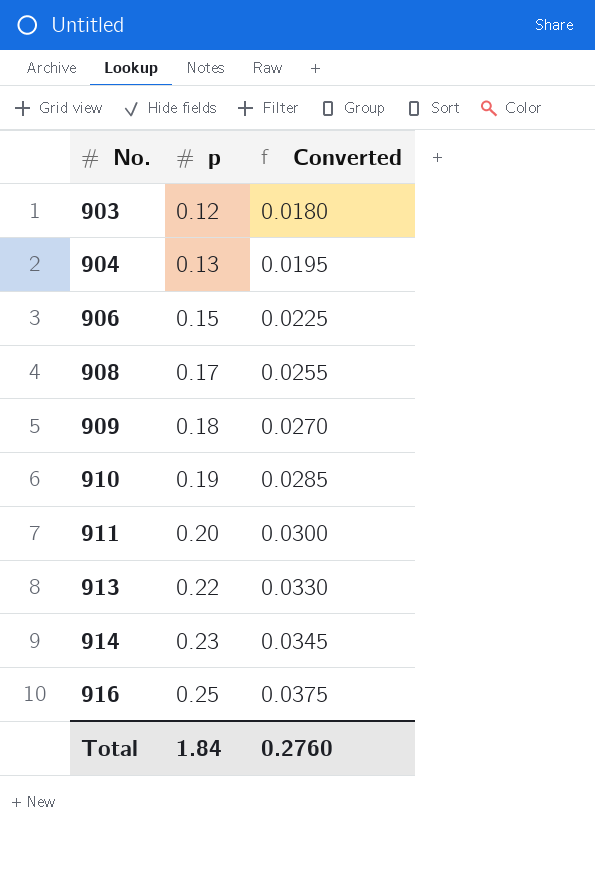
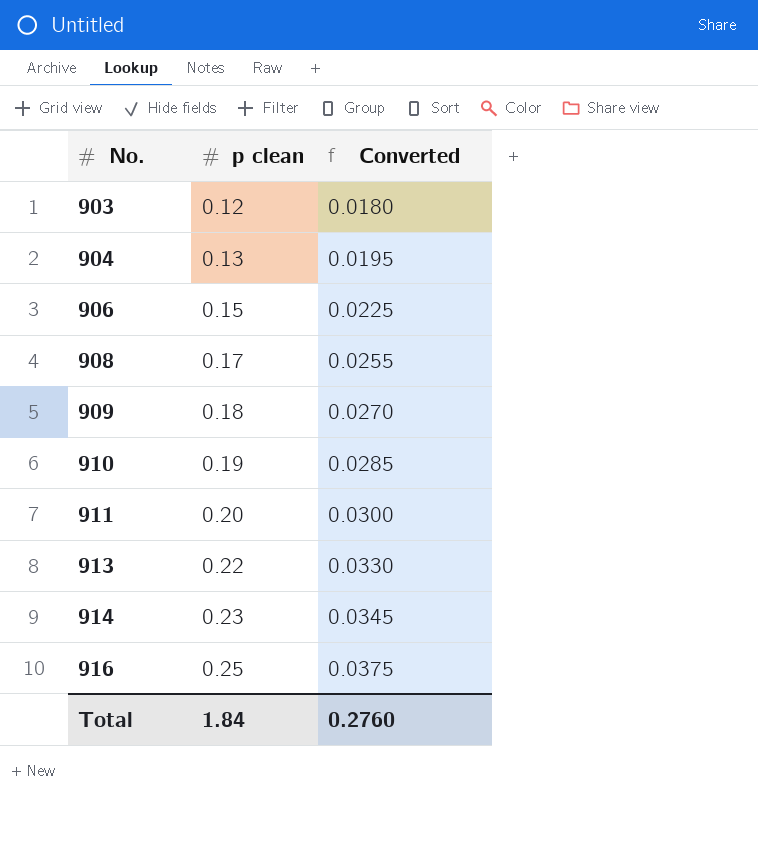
column name: p -> p clean

